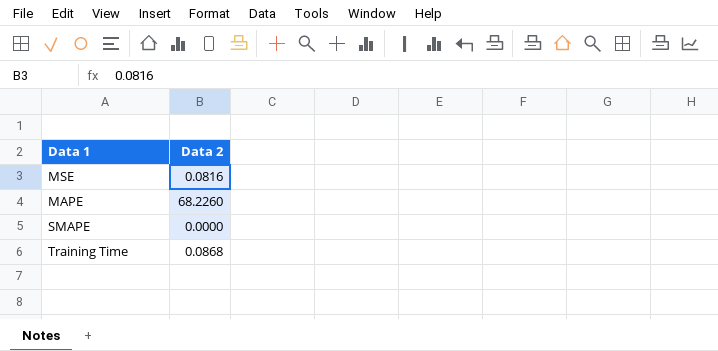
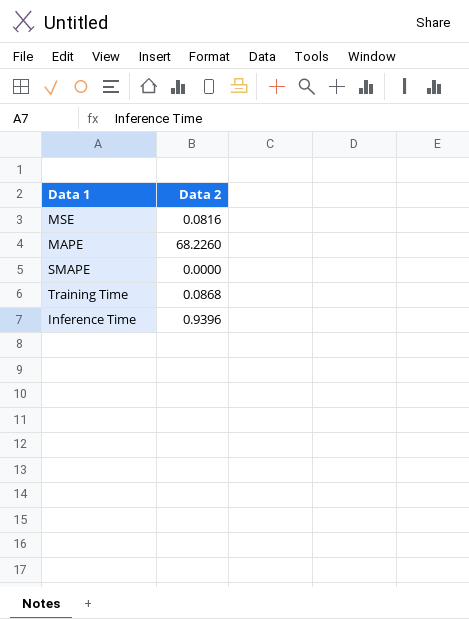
row Inference Time: none -> 0.9396

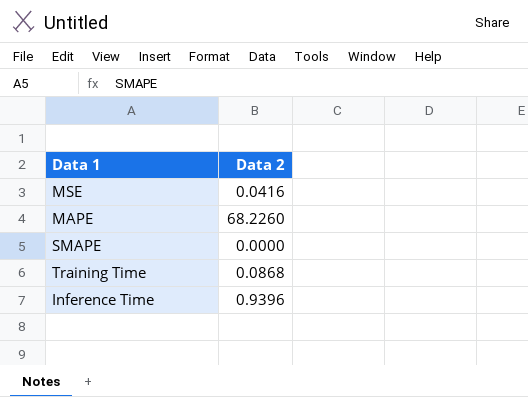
MSE | Data 2: 0.0816 -> 0.0416

